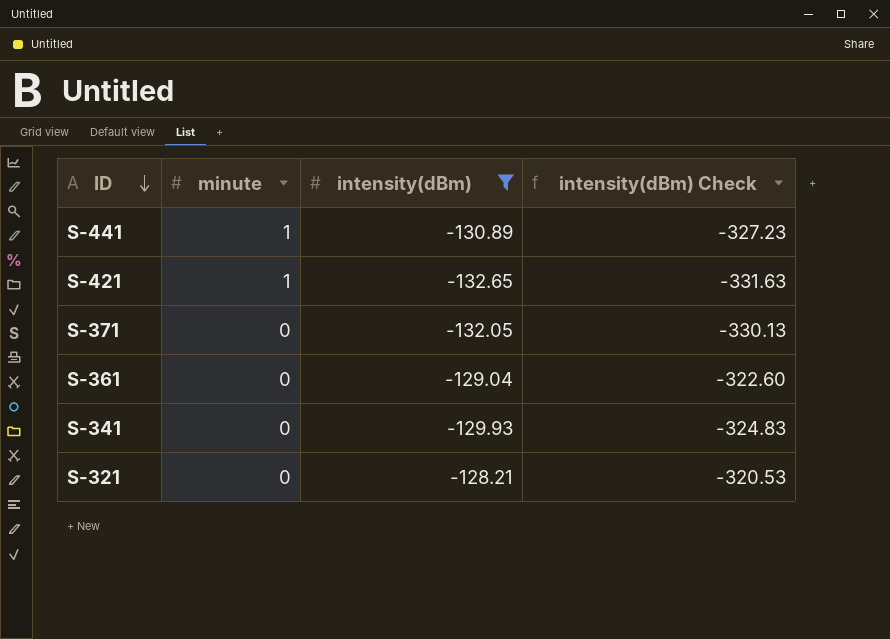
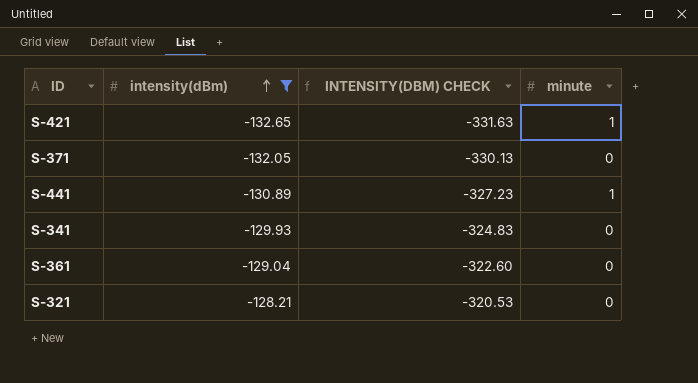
row order: ID descending -> intensity(dBm) ascending
column name: intensity(dBm) Check -> INTENSITY(DBM) CHECK
column minute | position: 2 -> 4

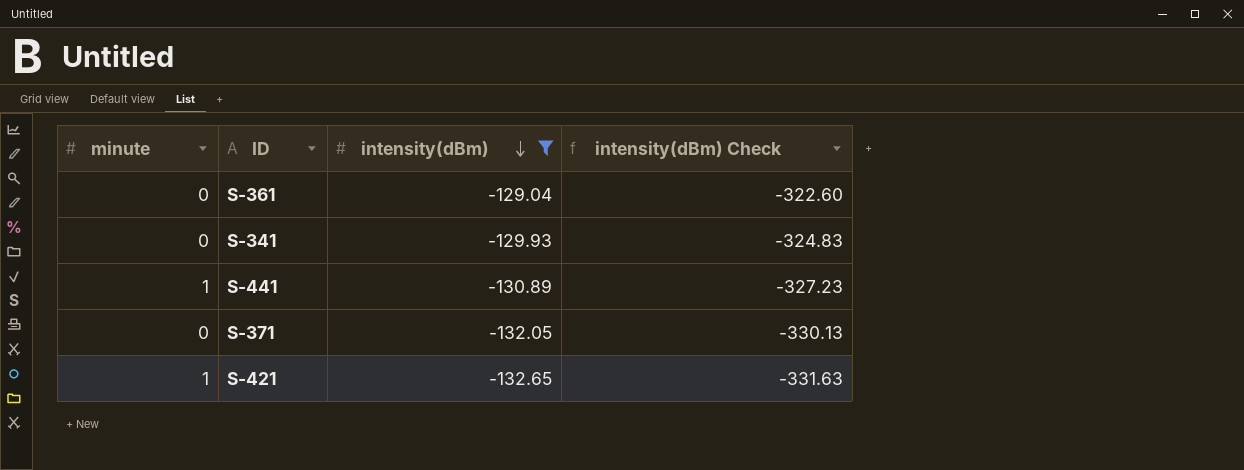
row order: intensity(dBm) ascending -> intensity(dBm) descending
column minute | position: 4 -> 1
column name: INTENSITY(DBM) CHECK -> intensity(dBm) Check
row S-321: -128.21 | -320.53 | 0 -> none

